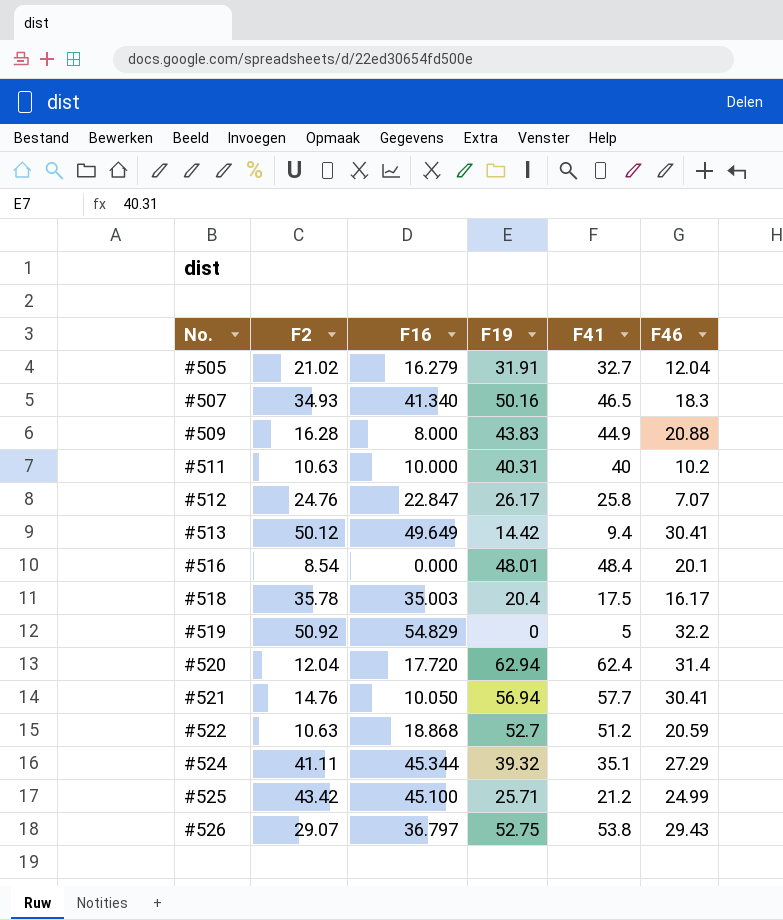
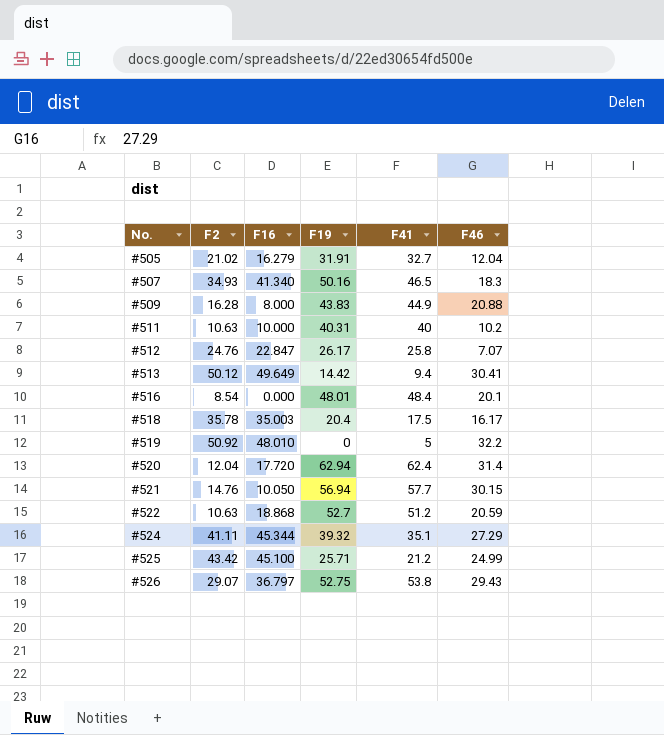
#519 | F16: 54.829 -> 48.010
#521 | F46: 30.41 -> 30.15

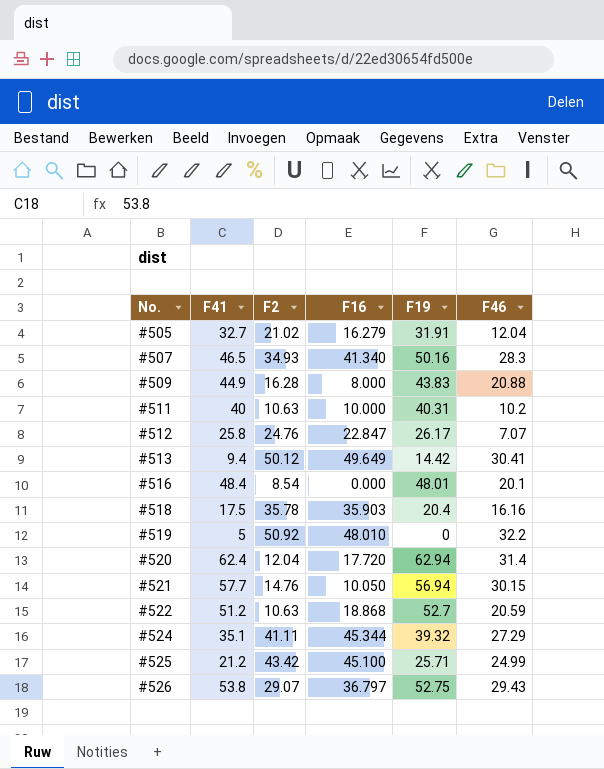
column F41 | position: 5 -> 2
#507 | F46: 18.3 -> 28.3
#518 | F16: 35.003 -> 35.903
#518 | F46: 16.17 -> 16.16

